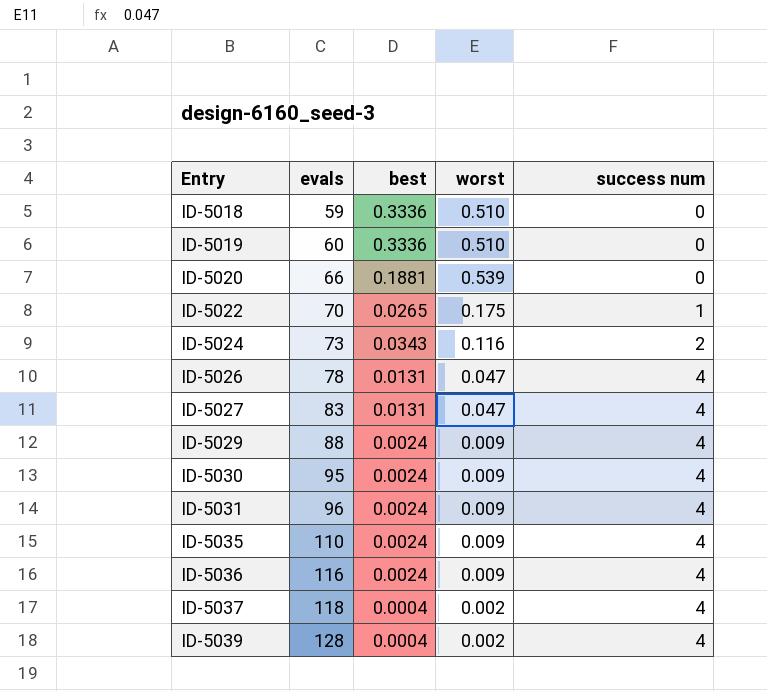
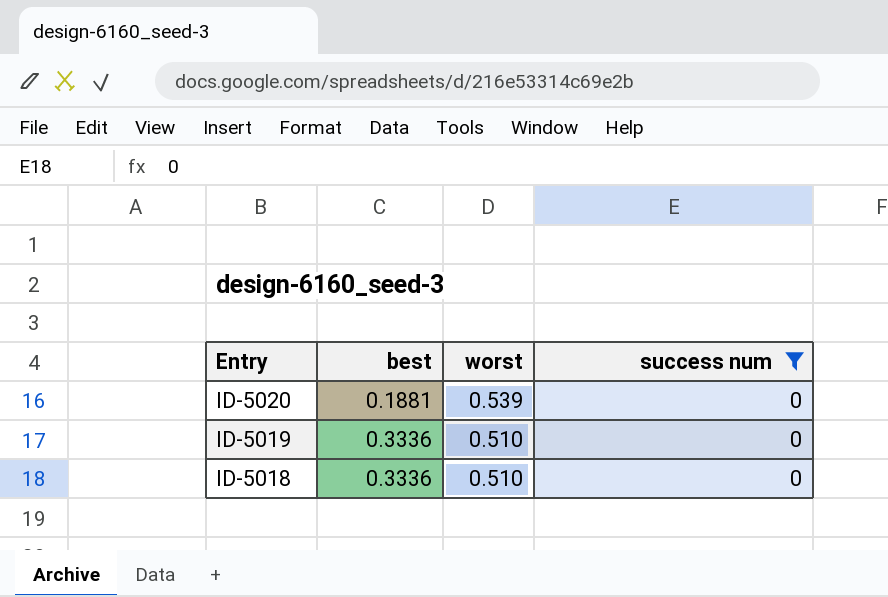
filter: none -> success num = 0
row order: Entry ascending -> Entry descending
column evals | position: 2 -> none

